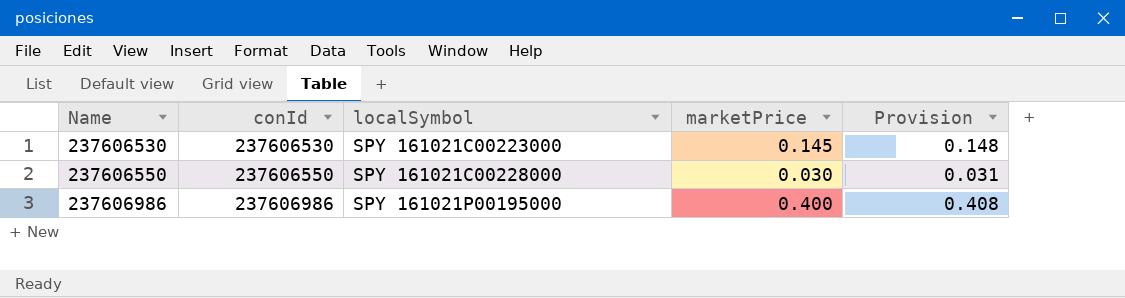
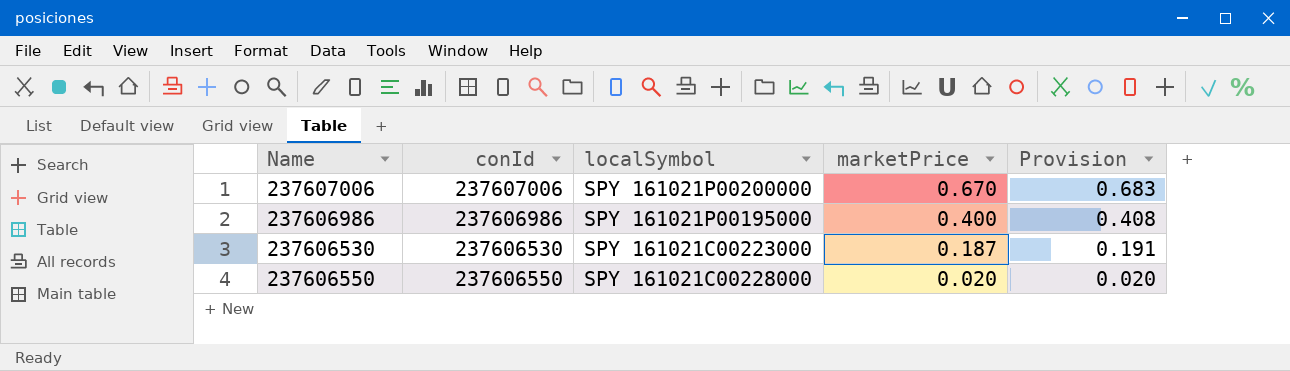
row order: Name ascending -> marketPrice descending
row 237607006: none -> 237607006 | SPY 161021P00200000 | 0.670 | 0.683
237606530 | marketPrice: 0.145 -> 0.187
237606530 | Provision: 0.148 -> 0.191
237606550 | marketPrice: 0.030 -> 0.020
237606550 | Provision: 0.031 -> 0.020

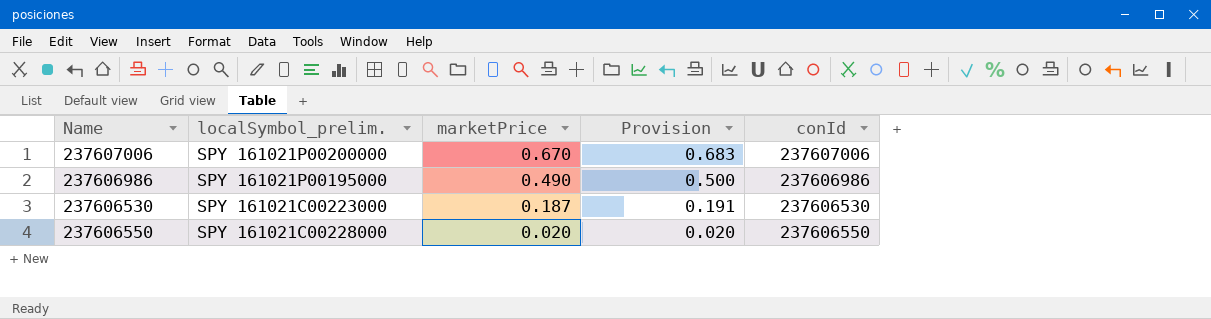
column name: localSymbol -> localSymbol_prelim.
column conId | position: 2 -> 5
237606986 | marketPrice: 0.400 -> 0.490
237606986 | Provision: 0.408 -> 0.500

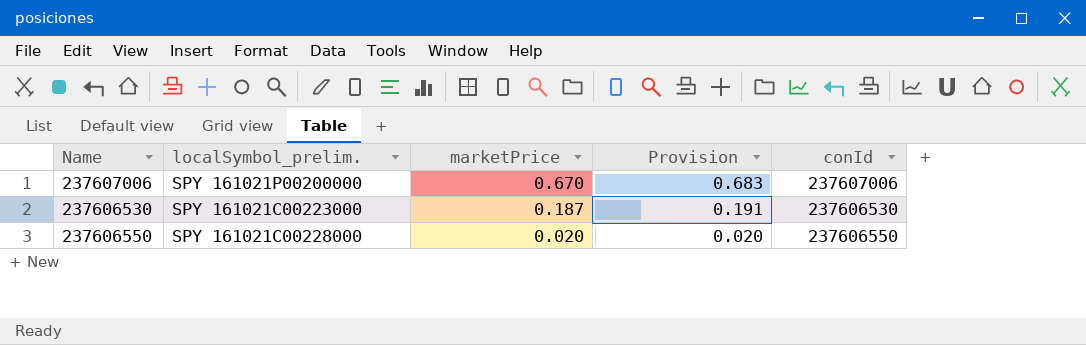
row 237606986: SPY 161021P00195000 | 0.490 | 0.500 | 237606986 -> none

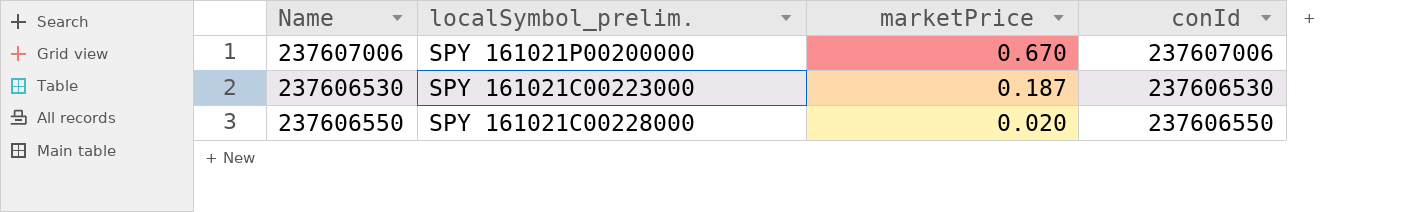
column Provision | formula: [marketPrice] * 1.02 -> none

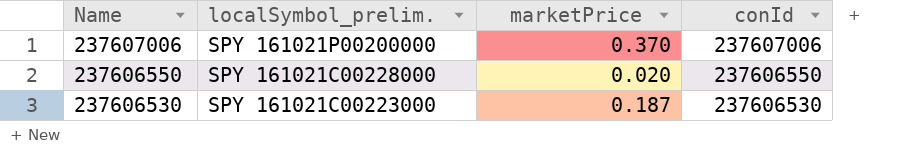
row order: marketPrice descending -> Name descending
237607006 | marketPrice: 0.670 -> 0.370

